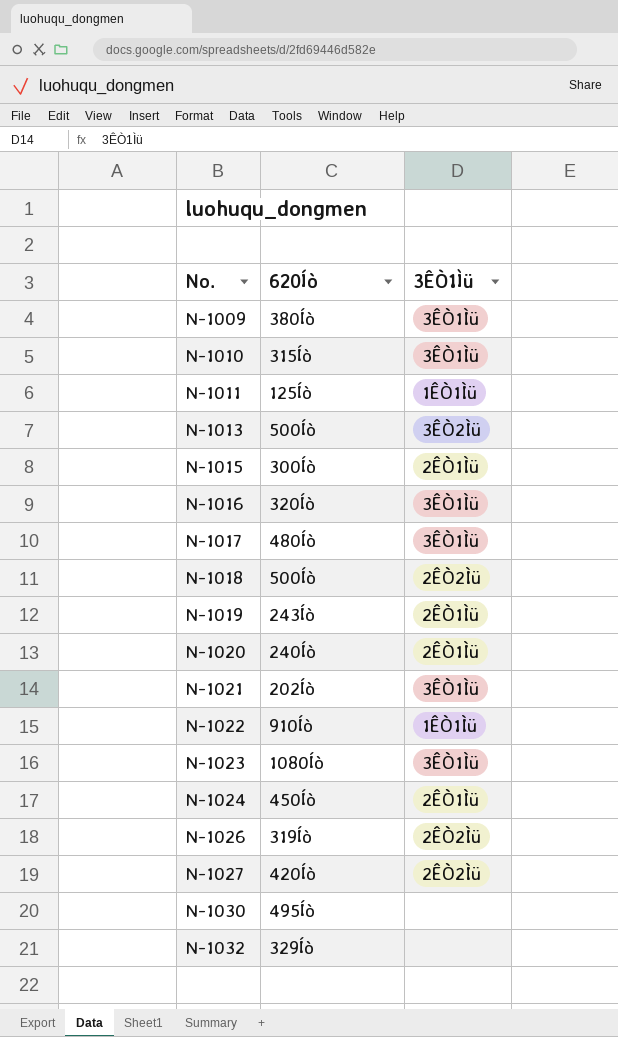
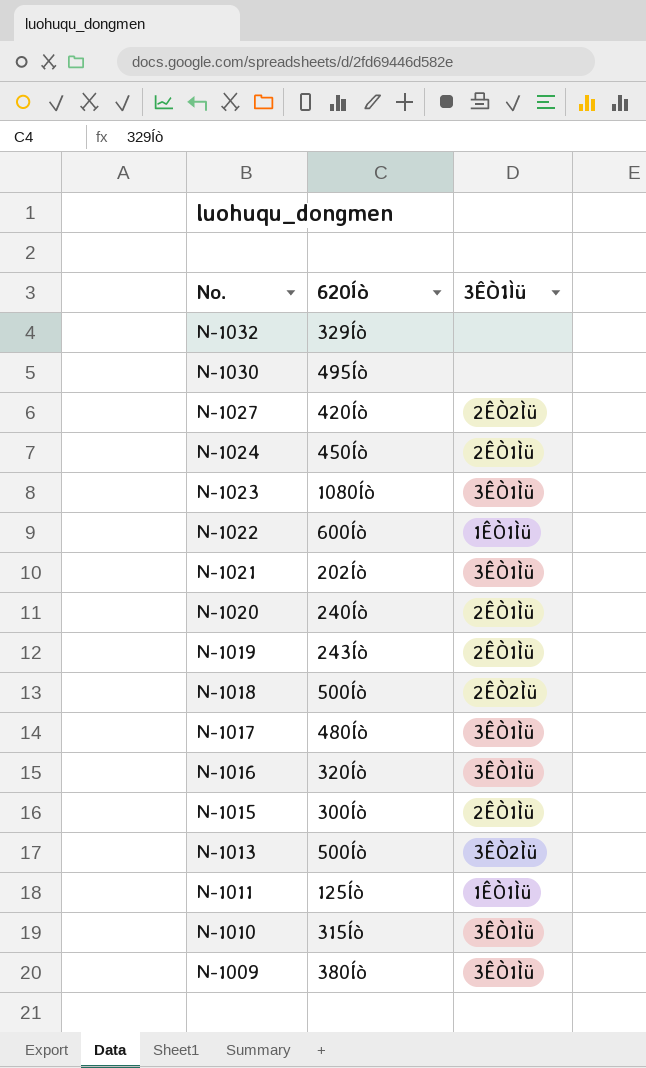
row order: No. ascending -> No. descending
row N-1026: 319Íò | 2ÊÒ2Ìü -> none
N-1022 | 620Íò: 910Íò -> 600Íò

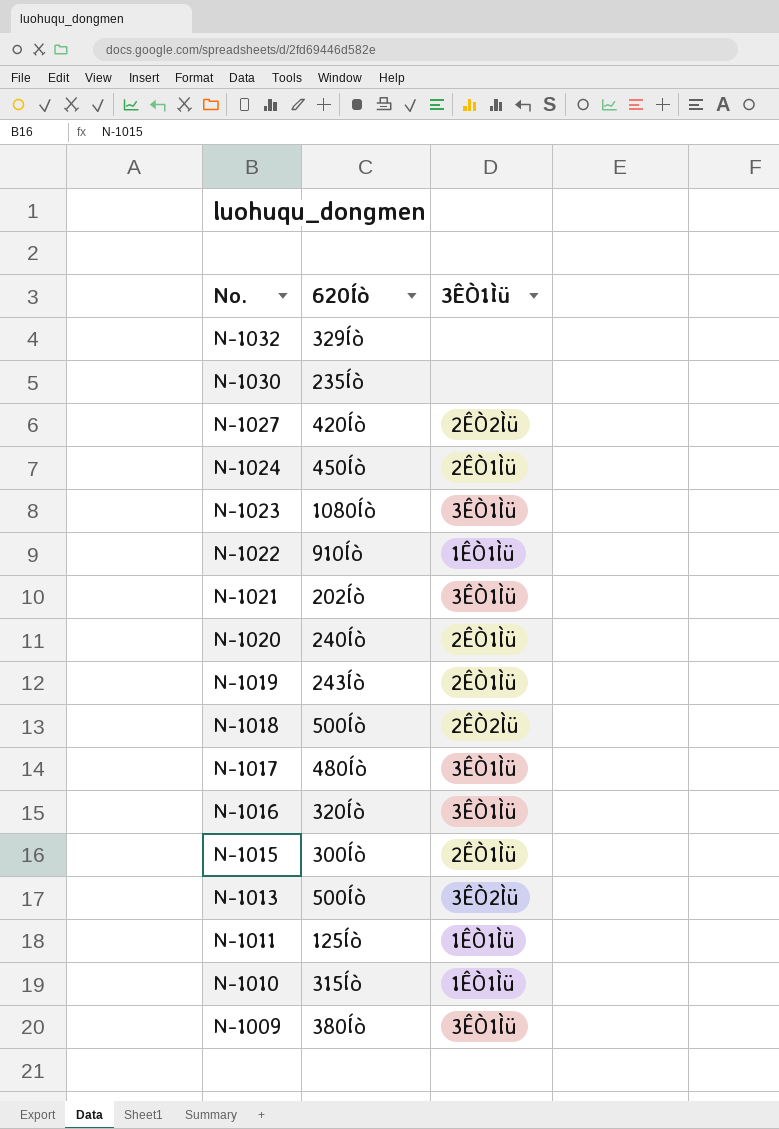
N-1030 | 620Íò: 495Íò -> 235Íò
N-1022 | 620Íò: 600Íò -> 910Íò
N-1010 | 3ÊÒ1Ìü: 3ÊÒ1Ìü -> 1ÊÒ1Ìü

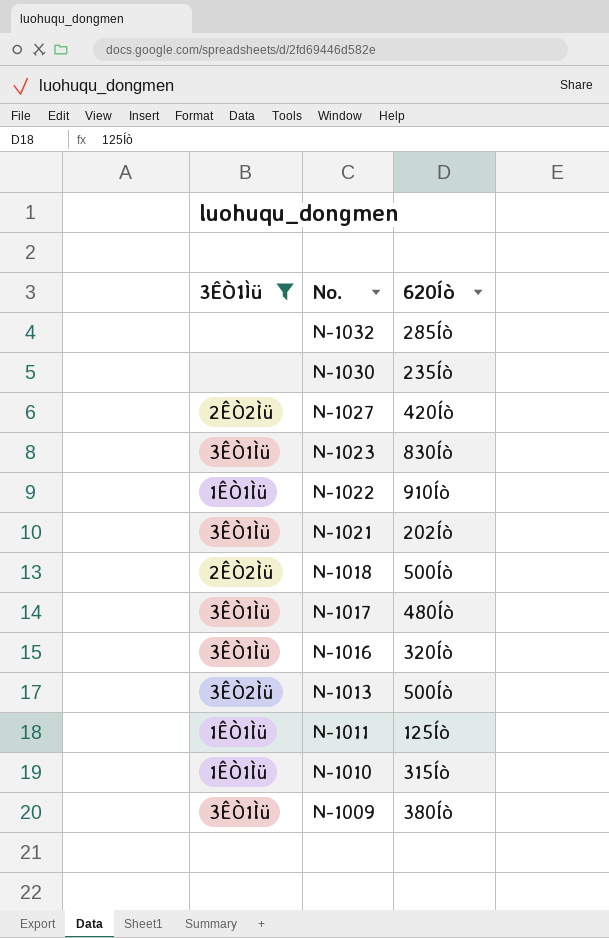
filter: none -> 3ÊÒ1Ìü != 2ÊÒ1Ìü
column 3ÊÒ1Ìü | position: 3 -> 1
N-1032 | 620Íò: 329Íò -> 285Íò
N-1023 | 620Íò: 1080Íò -> 830Íò

